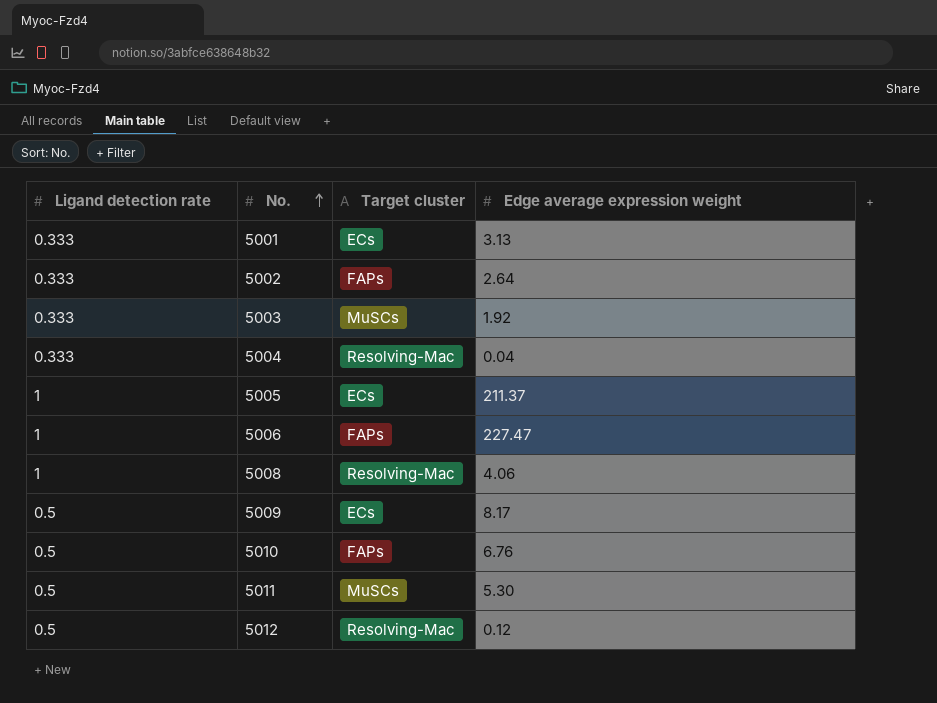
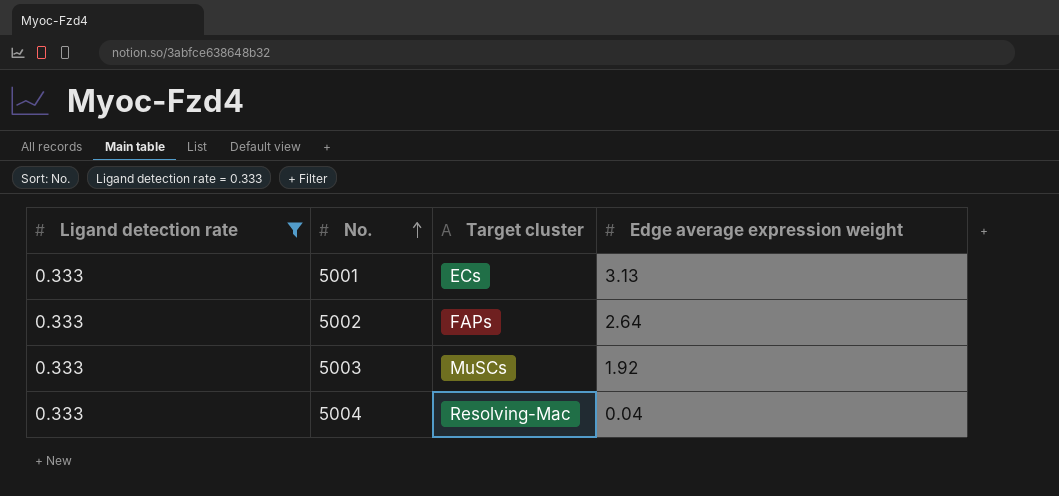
filter: none -> Ligand detection rate = 0.333

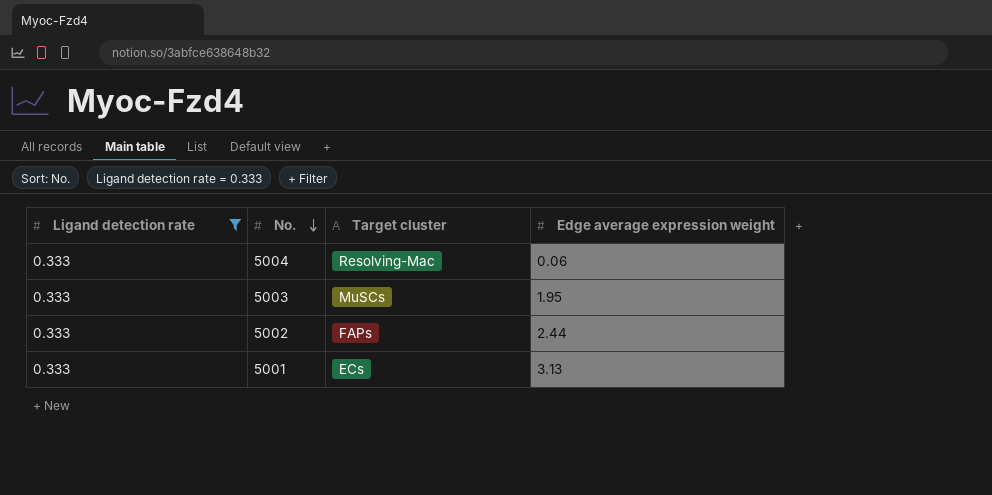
row order: No. ascending -> No. descending
5004 | Edge average expression weight: 0.04 -> 0.06
5003 | Edge average expression weight: 1.92 -> 1.95
5002 | Edge average expression weight: 2.64 -> 2.44

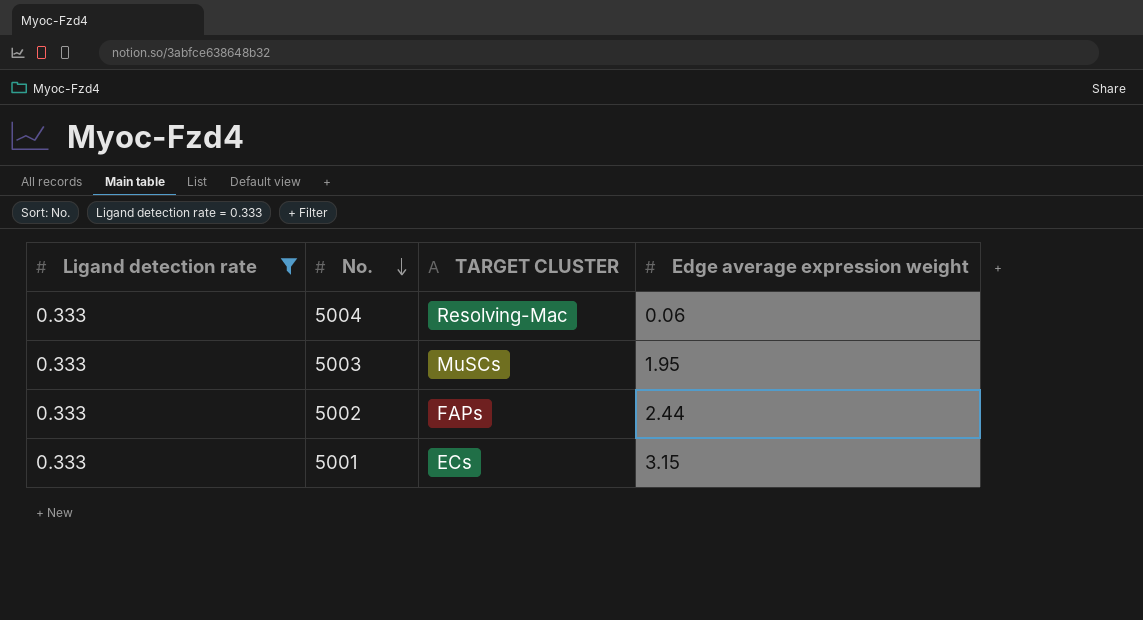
column name: Target cluster -> TARGET CLUSTER
5001 | Edge average expression weight: 3.13 -> 3.15

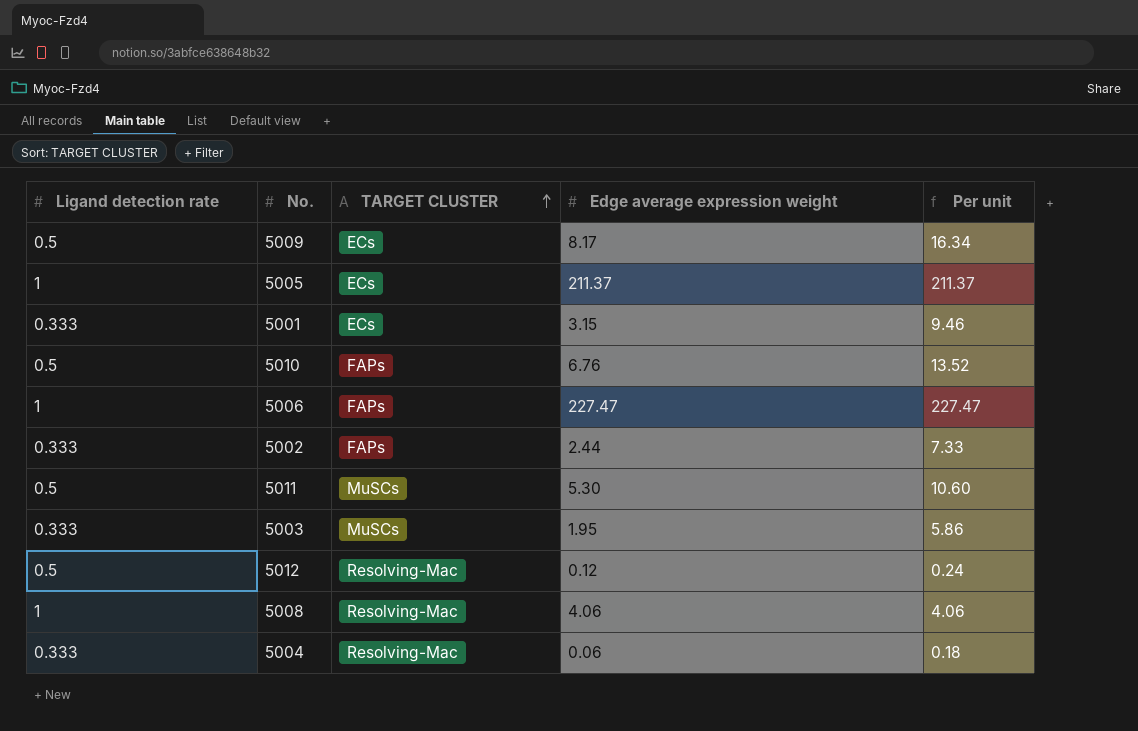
filter: Ligand detection rate = 0.333 -> none
row order: No. descending -> TARGET CLUSTER ascending
column Per unit | formula: none -> [Edge average expression weight] / [Ligand detection rate]

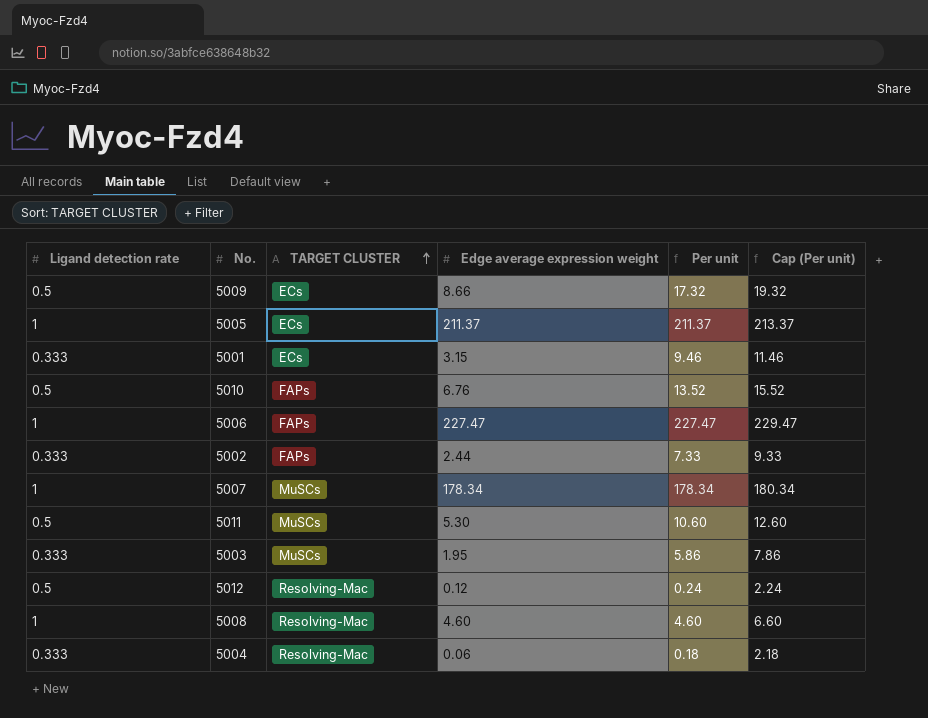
column Cap (Per unit) | formula: none -> [Per unit] + 2
5009 | Edge average expression weight: 8.17 -> 8.66
5009 | Per unit: 16.34 -> 17.32
row 5007: none -> 1 | MuSCs | 178.34 | 178.34 | 180.34
5008 | Edge average expression weight: 4.06 -> 4.60
5008 | Per unit: 4.06 -> 4.60

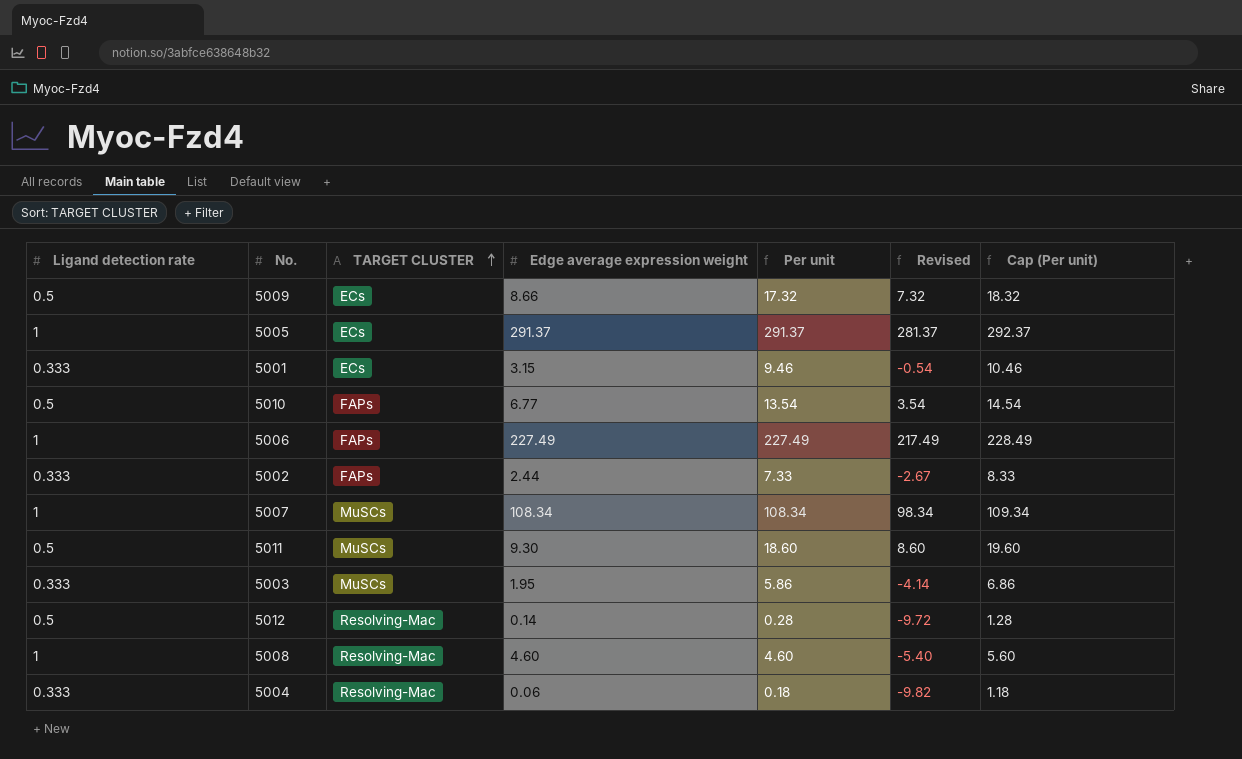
column Revised | formula: none -> [Per unit] - 10
column Cap (Per unit) | formula: [Per unit] + 2 -> [Per unit] + 1
5005 | Edge average expression weight: 211.37 -> 291.37
5005 | Per unit: 211.37 -> 291.37
5010 | Edge average expression weight: 6.76 -> 6.77
5010 | Per unit: 13.52 -> 13.54
5006 | Edge average expression weight: 227.47 -> 227.49
5006 | Per unit: 227.47 -> 227.49
5007 | Edge average expression weight: 178.34 -> 108.34
5007 | Per unit: 178.34 -> 108.34
5011 | Edge average expression weight: 5.30 -> 9.30
5011 | Per unit: 10.60 -> 18.60
5012 | Edge average expression weight: 0.12 -> 0.14
5012 | Per unit: 0.24 -> 0.28

